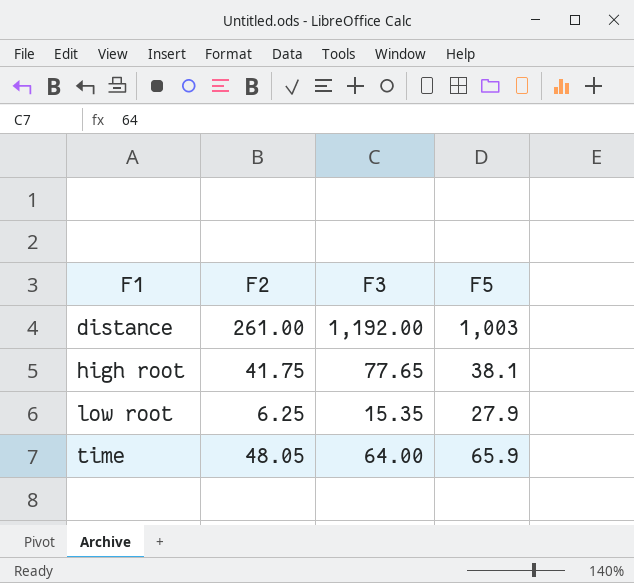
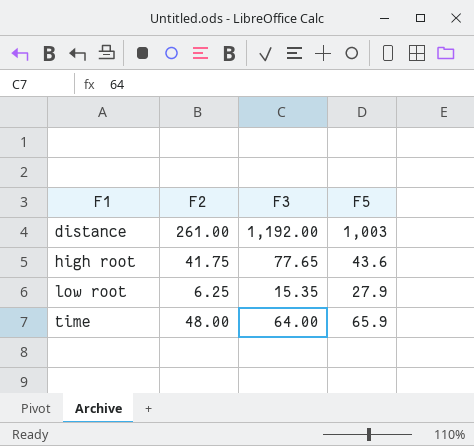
high root | F5: 38.1 -> 43.6
time | F2: 48.05 -> 48.00

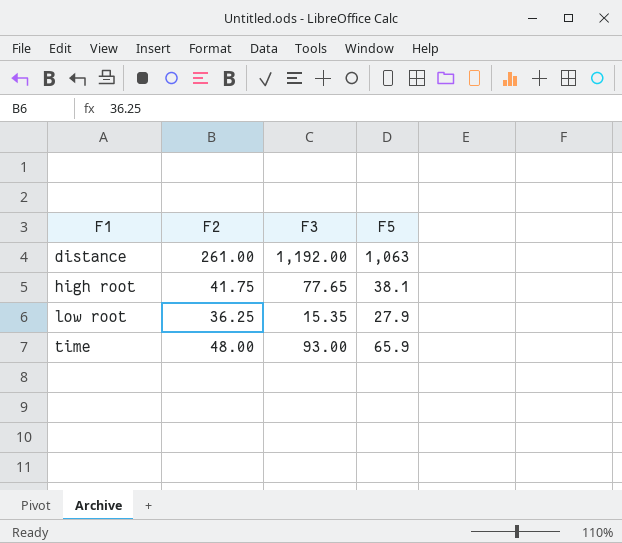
distance | F5: 1,003 -> 1,063
high root | F5: 43.6 -> 38.1
low root | F2: 6.25 -> 36.25
time | F3: 64.00 -> 93.00

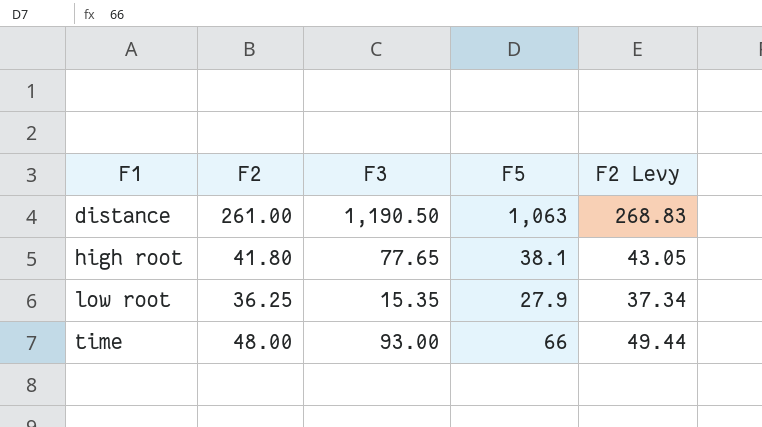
column F2 Levy | formula: none -> [F2] * 1.03
distance | F3: 1,192.00 -> 1,190.50
high root | F2: 41.75 -> 41.80
time | F5: 65.9 -> 66

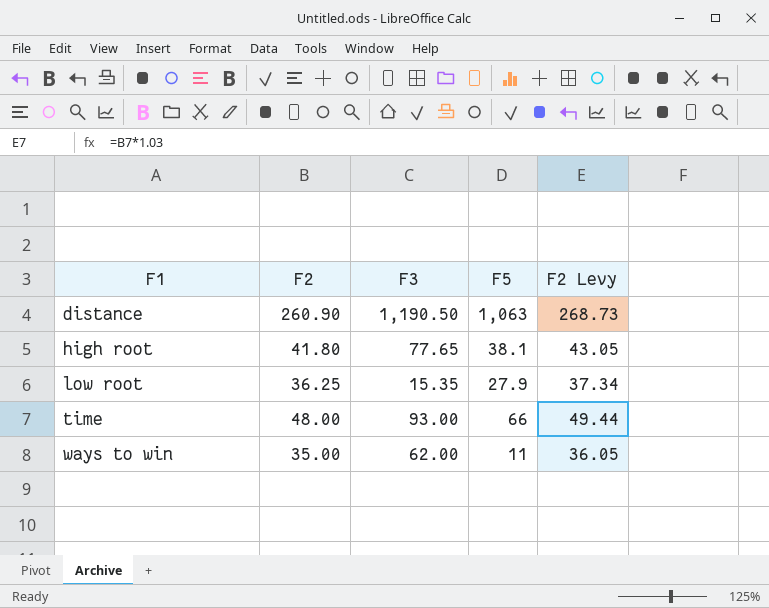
distance | F2: 261.00 -> 260.90
distance | F2 Levy: 268.83 -> 268.73
row ways to win: none -> 35.00 | 62.00 | 11 | 36.05

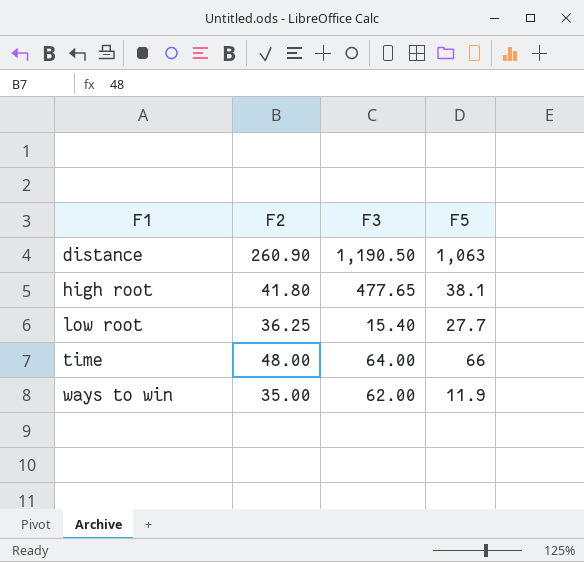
column F2 Levy | formula: [F2] * 1.03 -> none
high root | F3: 77.65 -> 477.65
low root | F3: 15.35 -> 15.40
low root | F5: 27.9 -> 27.7
time | F3: 93.00 -> 64.00
ways to win | F5: 11 -> 11.9

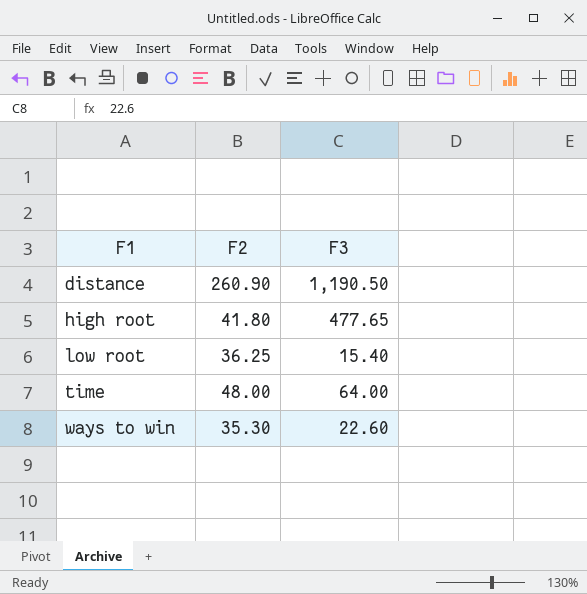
column F5 | position: 4 -> none
ways to win | F2: 35.00 -> 35.30
ways to win | F3: 62.00 -> 22.60

